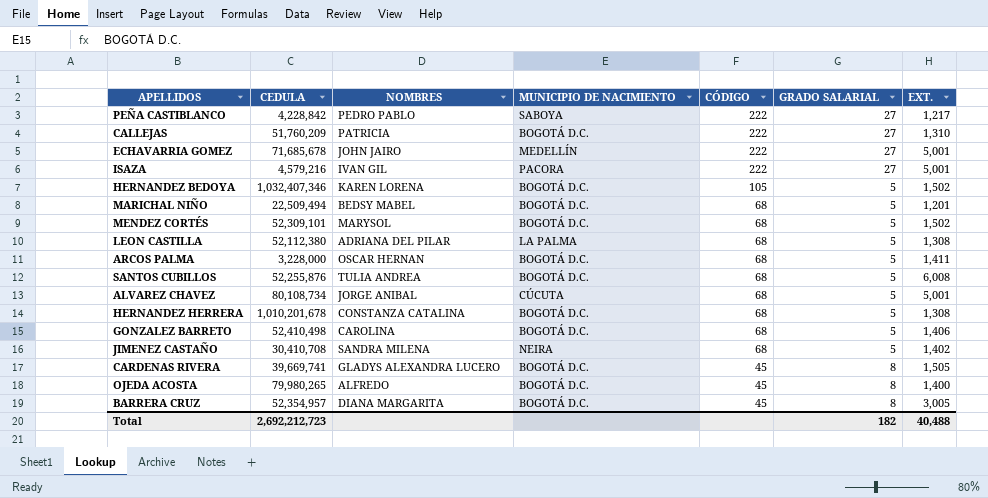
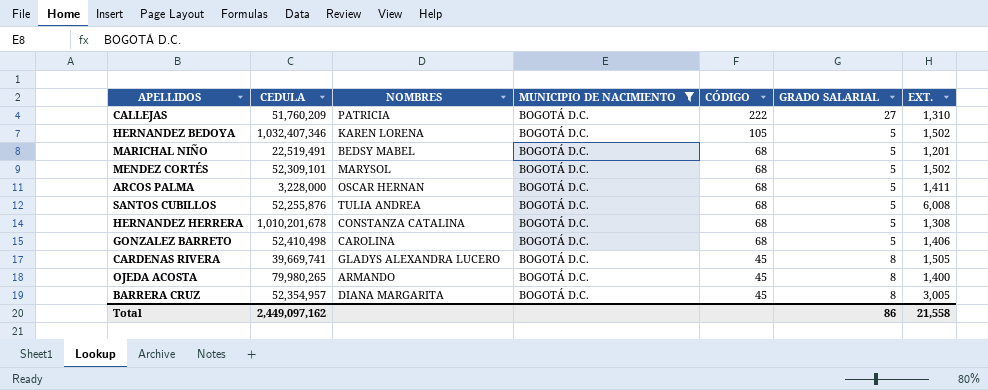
filter: none -> MUNICIPIO DE NACIMIENTO = BOGOTÁ D.C.
MARICHAL NIÑO | CEDULA: 22,509,494 -> 22,519,491
OJEDA ACOSTA | NOMBRES: ALFREDO -> ARMANDO
Total | CEDULA: 2,692,212,723 -> 2,449,097,162
Total | GRADO SALARIAL: 182 -> 86
Total | EXT.: 40,488 -> 21,558

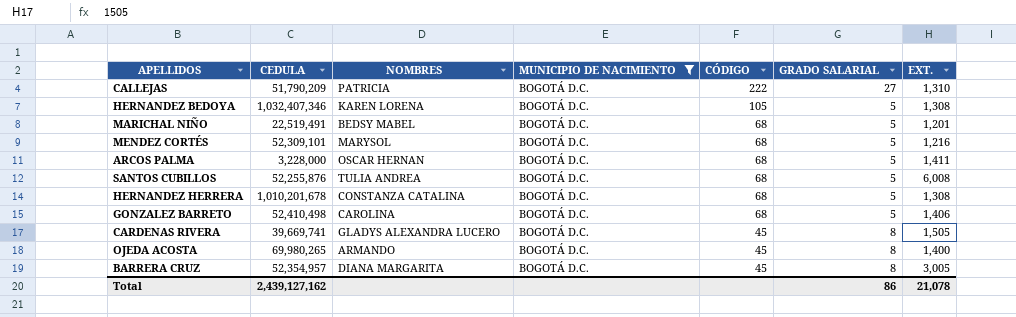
CALLEJAS | CEDULA: 51,760,209 -> 51,790,209
HERNANDEZ BEDOYA | EXT.: 1,502 -> 1,308
MENDEZ CORTÉS | EXT.: 1,502 -> 1,216
OJEDA ACOSTA | CEDULA: 79,980,265 -> 69,980,265
Total | CEDULA: 2,449,097,162 -> 2,439,127,162
Total | EXT.: 21,558 -> 21,078

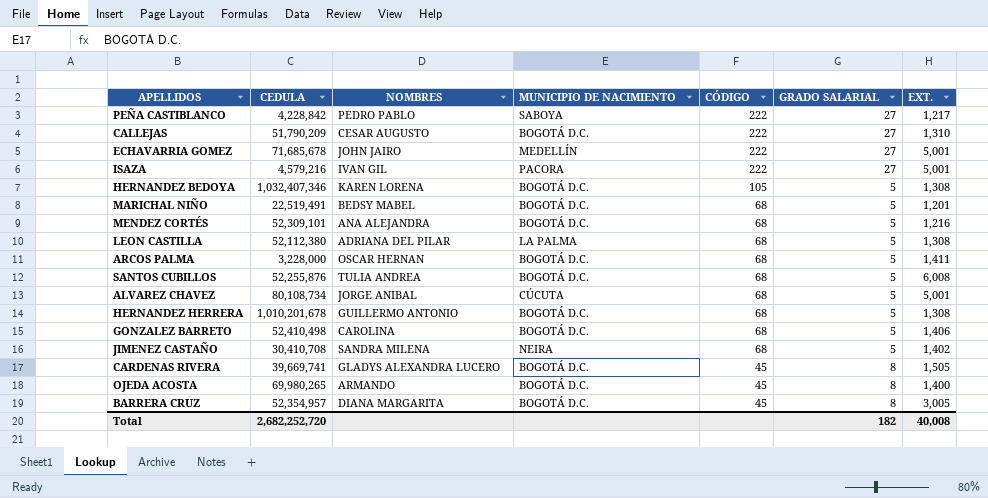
filter: MUNICIPIO DE NACIMIENTO = BOGOTÁ D.C. -> none
CALLEJAS | NOMBRES: PATRICIA -> CESAR AUGUSTO
MENDEZ CORTÉS | NOMBRES: MARYSOL -> ANA ALEJANDRA
HERNANDEZ HERRERA | NOMBRES: CONSTANZA CATALINA -> GUILLERMO ANTONIO
Total | CEDULA: 2,439,127,162 -> 2,682,252,720
Total | GRADO SALARIAL: 86 -> 182
Total | EXT.: 21,078 -> 40,008

